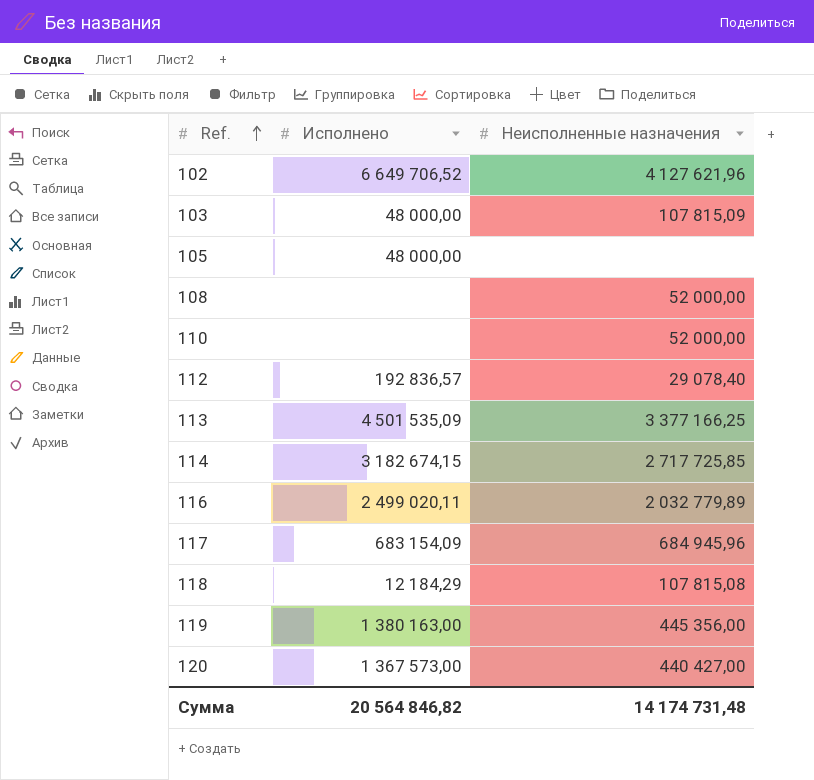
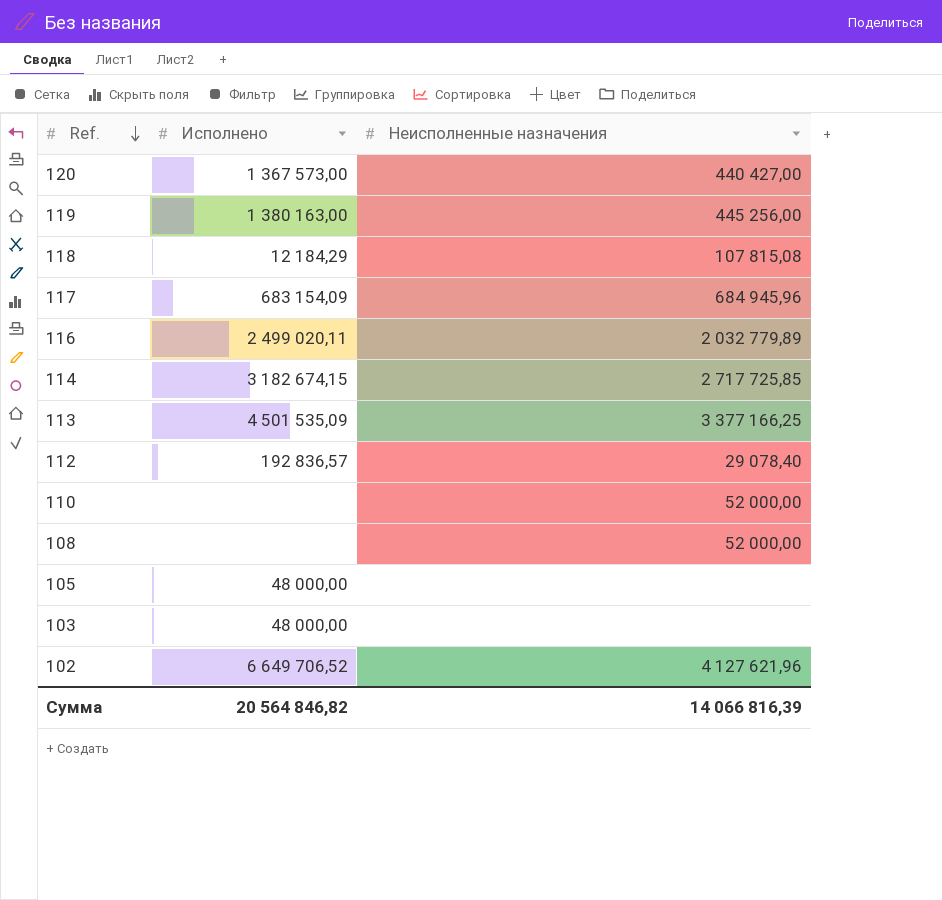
row order: Ref. ascending -> Ref. descending
119 | Неисполненные назначения: 445 356,00 -> 445 256,00
103 | Неисполненные назначения: 107 815,09 -> none
Сумма | Неисполненные назначения: 14 174 731,48 -> 14 066 816,39

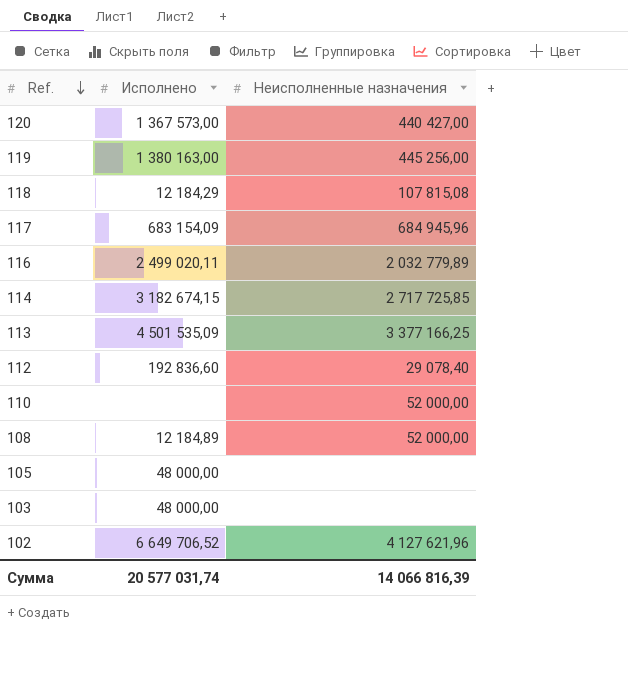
112 | Исполнено: 192 836,57 -> 192 836,60
108 | Исполнено: none -> 12 184,89
Сумма | Исполнено: 20 564 846,82 -> 20 577 031,74

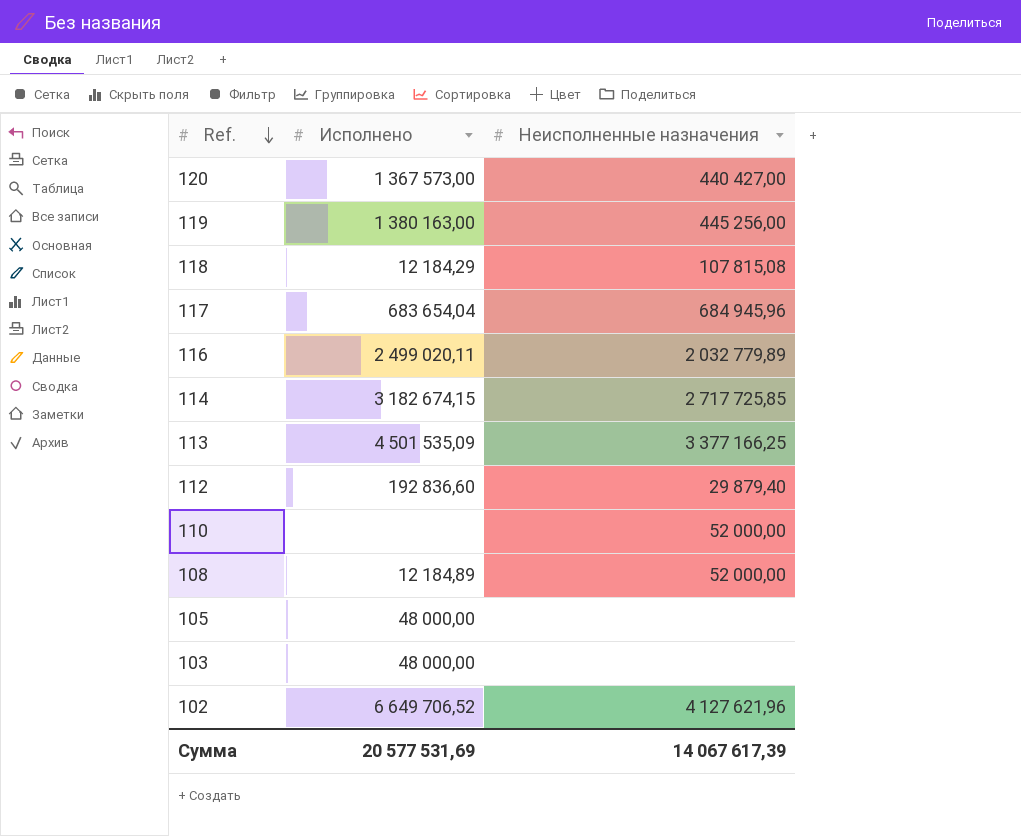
117 | Исполнено: 683 154,09 -> 683 654,04
112 | Неисполненные назначения: 29 078,40 -> 29 879,40
Сумма | Исполнено: 20 577 031,74 -> 20 577 531,69
Сумма | Неисполненные назначения: 14 066 816,39 -> 14 067 617,39

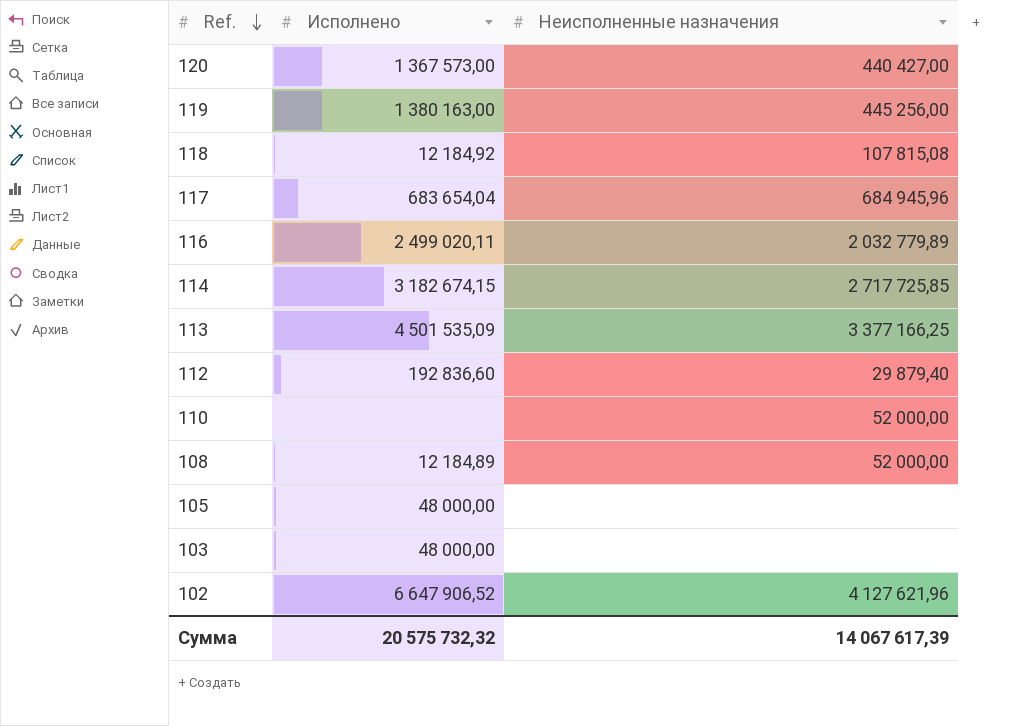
118 | Исполнено: 12 184,29 -> 12 184,92
102 | Исполнено: 6 649 706,52 -> 6 647 906,52
Сумма | Исполнено: 20 577 531,69 -> 20 575 732,32

